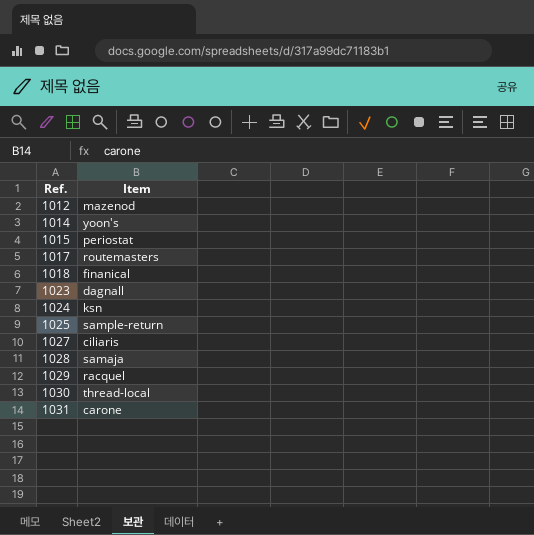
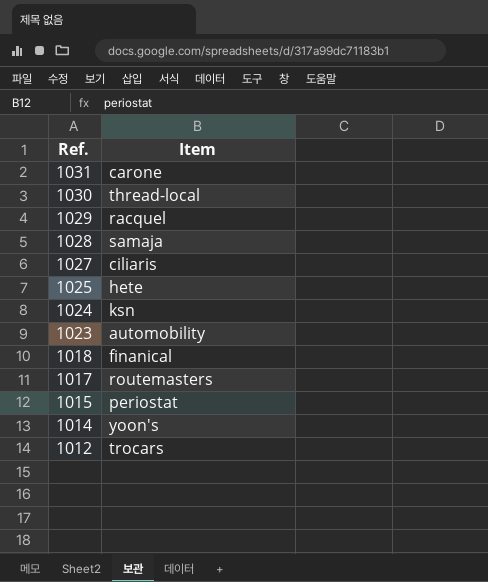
row order: Ref. ascending -> Ref. descending
1025 | Item: sample-return -> hete
1023 | Item: dagnall -> automobility
1012 | Item: mazenod -> trocars

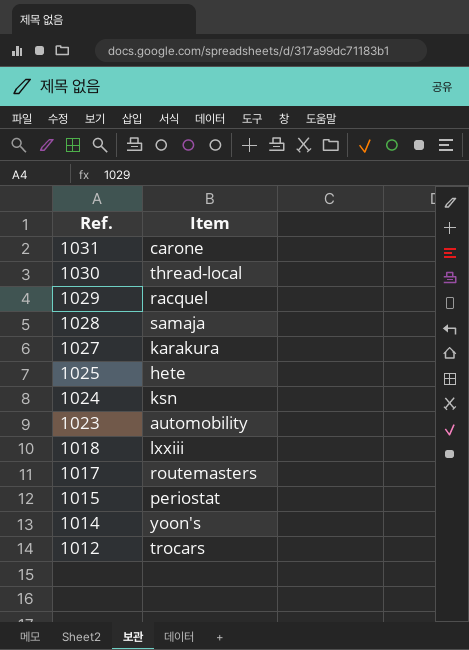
1027 | Item: ciliaris -> karakura
1018 | Item: finanical -> lxxiii

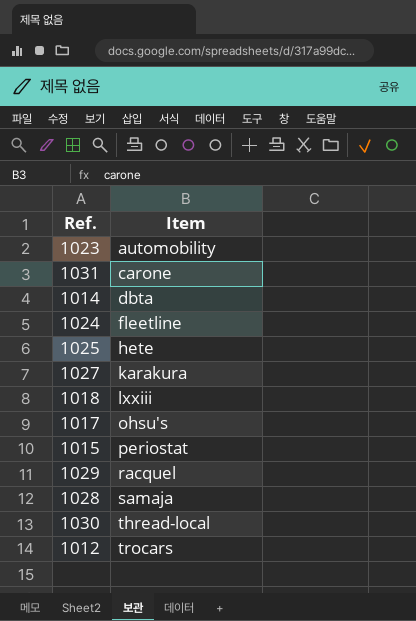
row order: Ref. descending -> Item ascending
1014 | Item: yoon's -> dbta
1024 | Item: ksn -> fleetline
1017 | Item: routemasters -> ohsu's

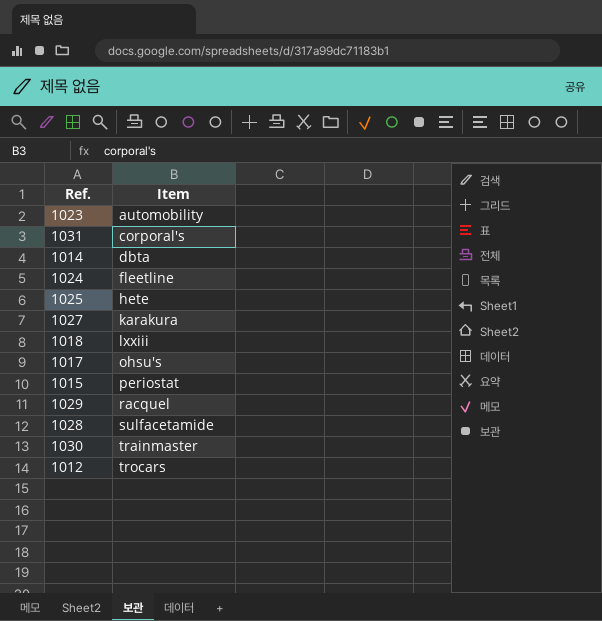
1031 | Item: carone -> corporal's
1028 | Item: samaja -> sulfacetamide
1030 | Item: thread-local -> trainmaster

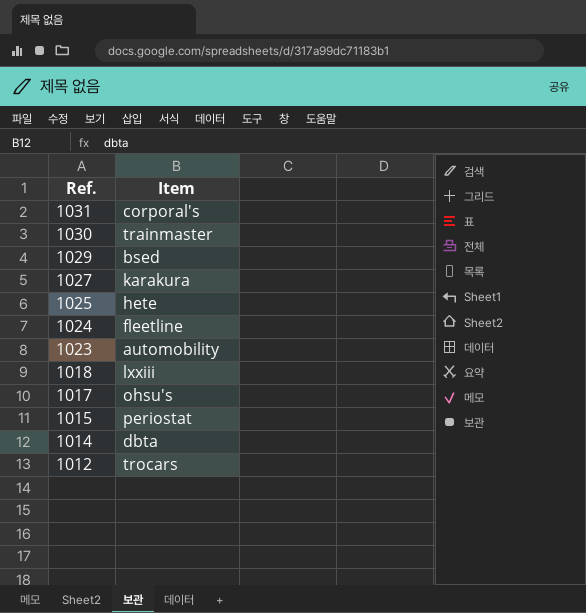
row order: Item ascending -> Ref. descending
row 1028: sulfacetamide -> none
1029 | Item: racquel -> bsed

